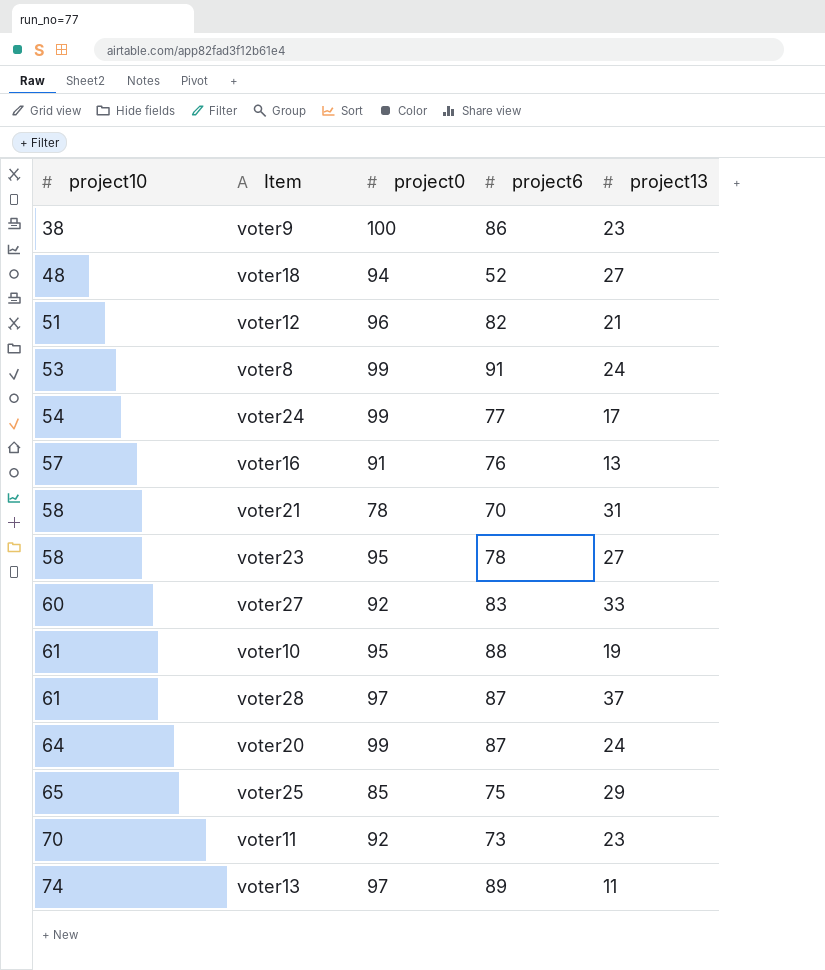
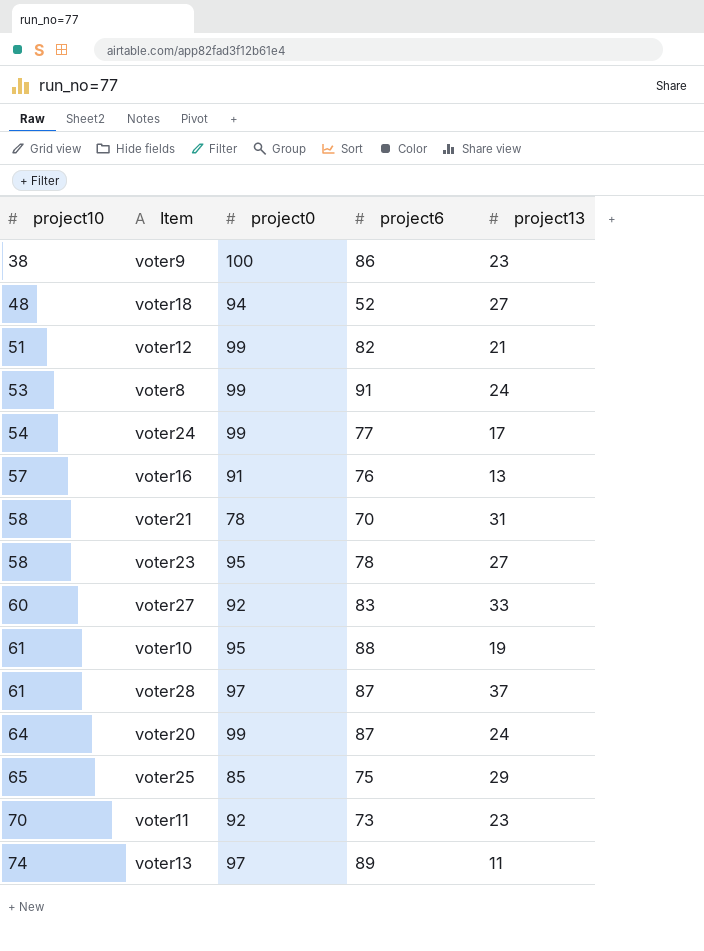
voter12 | project0: 96 -> 99

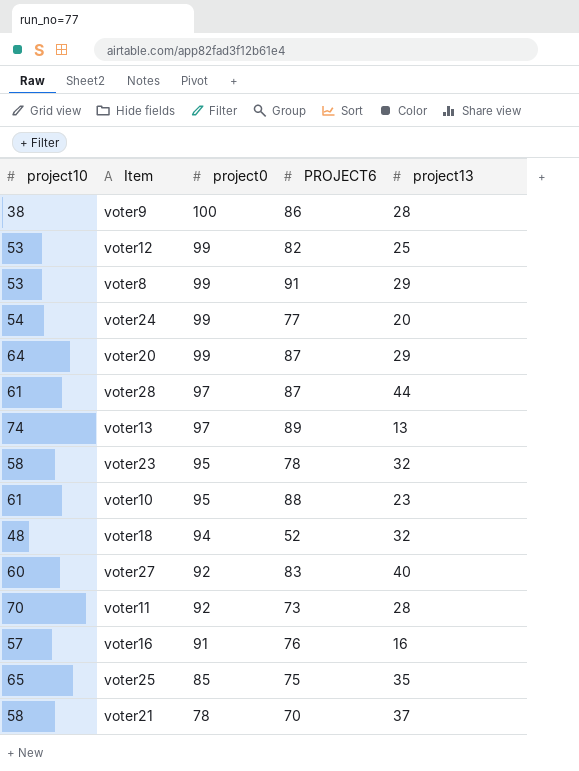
row order: project10 ascending -> project0 descending
column name: project6 -> PROJECT6
voter9 | project13: 23 -> 28
voter12 | project10: 51 -> 53
voter12 | project13: 21 -> 25
voter8 | project13: 24 -> 29
voter24 | project13: 17 -> 20
voter20 | project13: 24 -> 29
voter28 | project13: 37 -> 44
voter13 | project13: 11 -> 13
voter23 | project13: 27 -> 32
voter10 | project13: 19 -> 23
voter18 | project13: 27 -> 32
voter27 | project13: 33 -> 40
voter11 | project13: 23 -> 28
voter16 | project13: 13 -> 16
voter25 | project13: 29 -> 35
voter21 | project13: 31 -> 37

